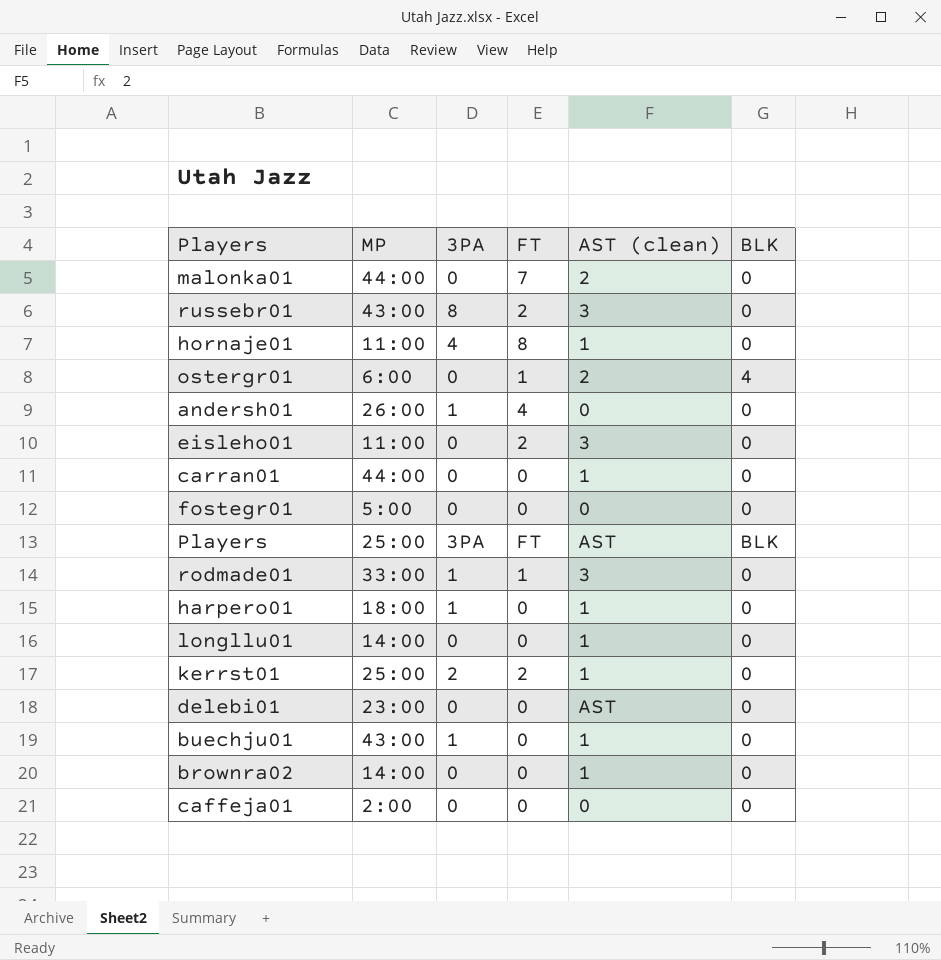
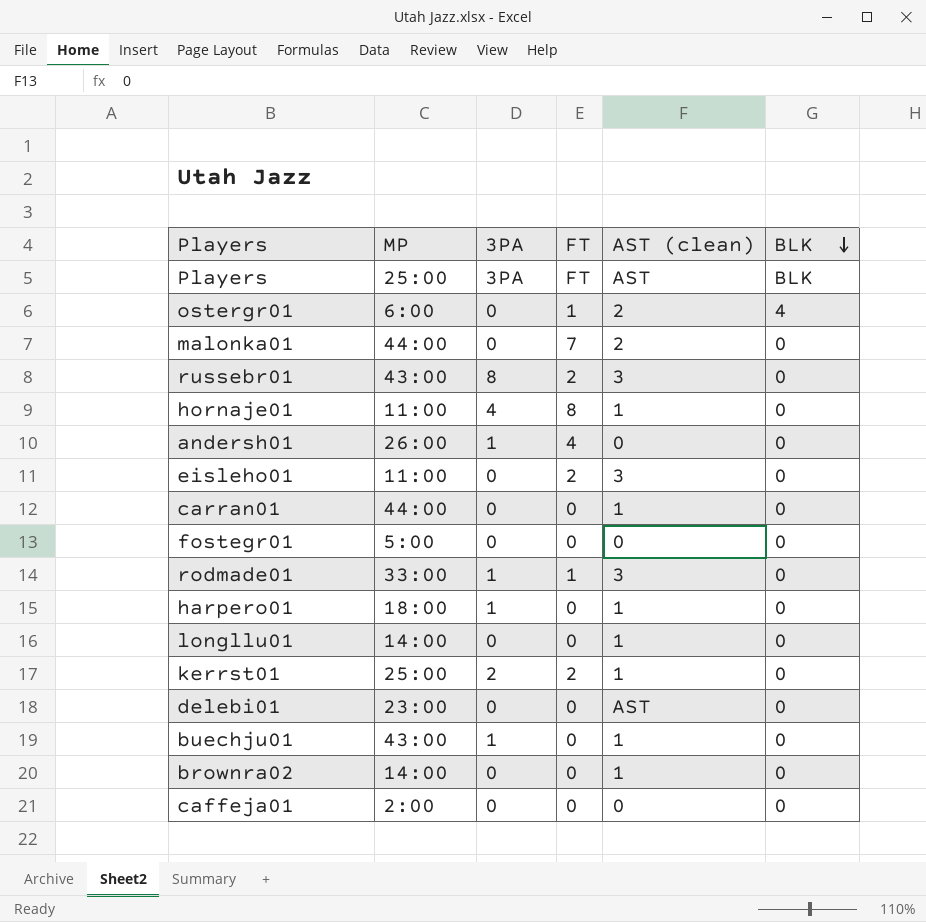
row order: none -> BLK descending

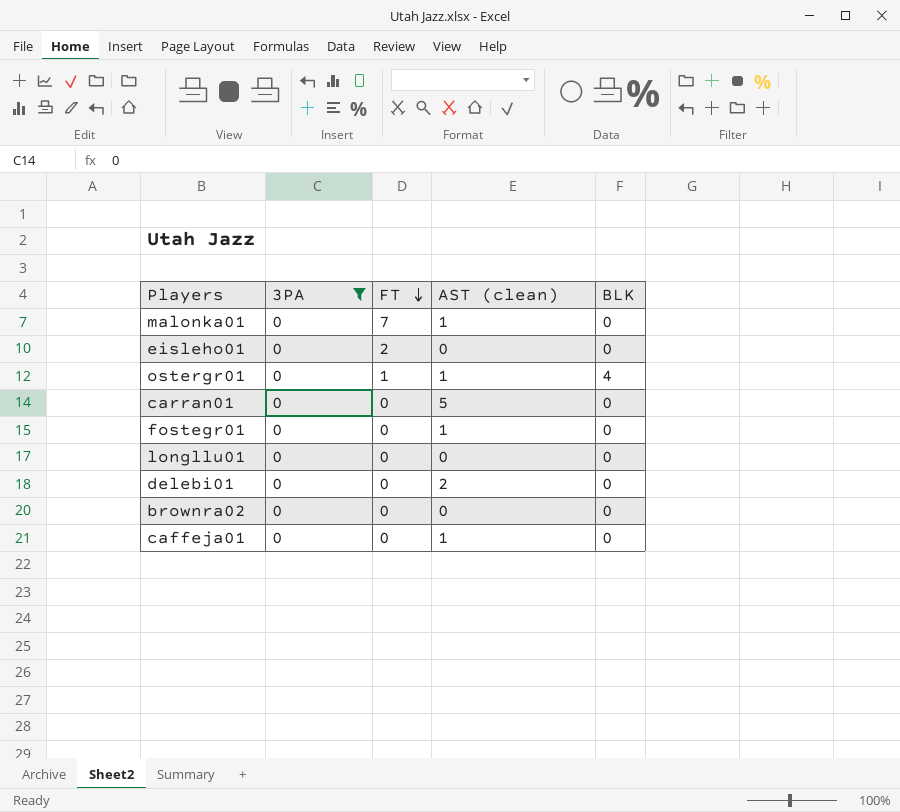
filter: none -> 3PA = 0
row order: BLK descending -> FT descending
column MP | position: 2 -> none
malonka01 | AST (clean): 2 -> 1
eisleho01 | AST (clean): 3 -> 0
ostergr01 | AST (clean): 2 -> 1
carran01 | AST (clean): 1 -> 5
fostegr01 | AST (clean): 0 -> 1
longllu01 | AST (clean): 1 -> 0
delebi01 | AST (clean): AST -> 2
brownra02 | AST (clean): 1 -> 0
caffeja01 | AST (clean): 0 -> 1

